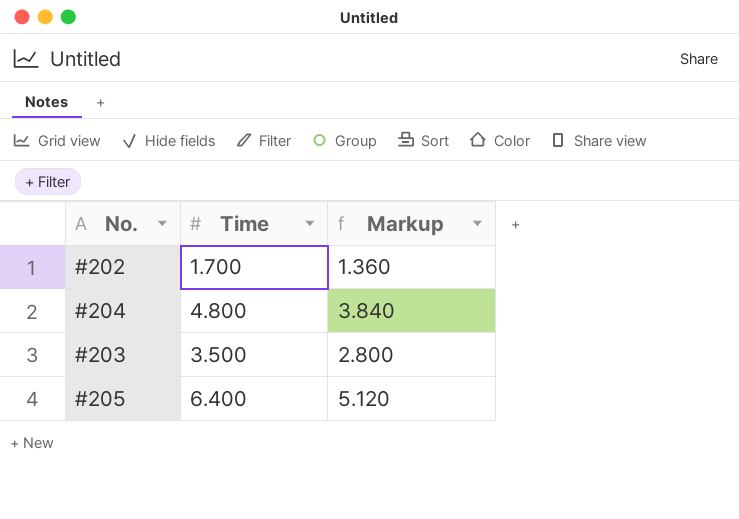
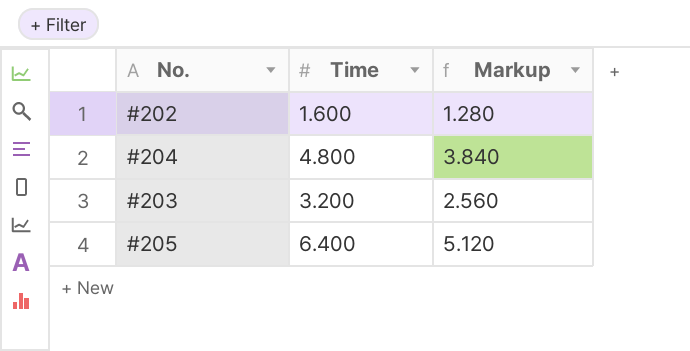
#202 | Time: 1.700 -> 1.600
#202 | Markup: 1.360 -> 1.280
#203 | Time: 3.500 -> 3.200
#203 | Markup: 2.800 -> 2.560

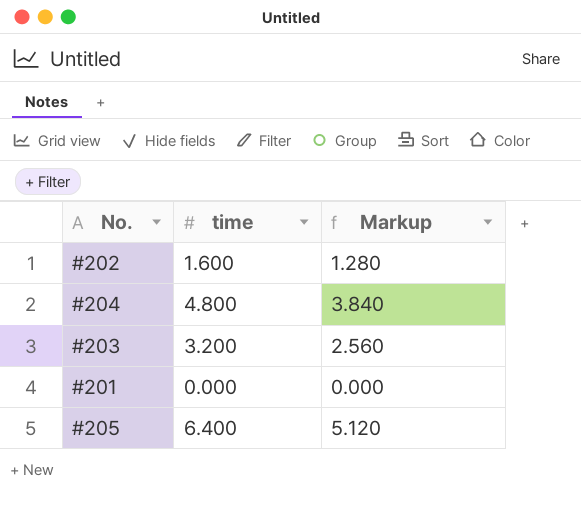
column name: Time -> time
row #201: none -> 0.000 | 0.000

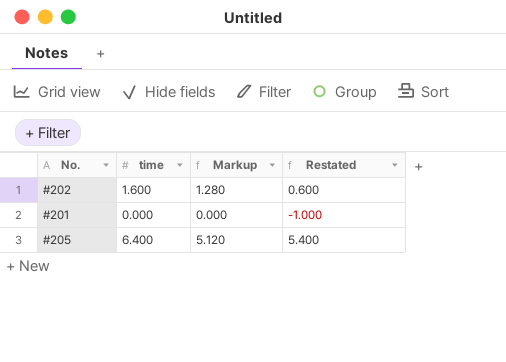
column Restated | formula: none -> [time] - 1
row #204: 4.800 | 3.840 -> none
row #203: 3.200 | 2.560 -> none

